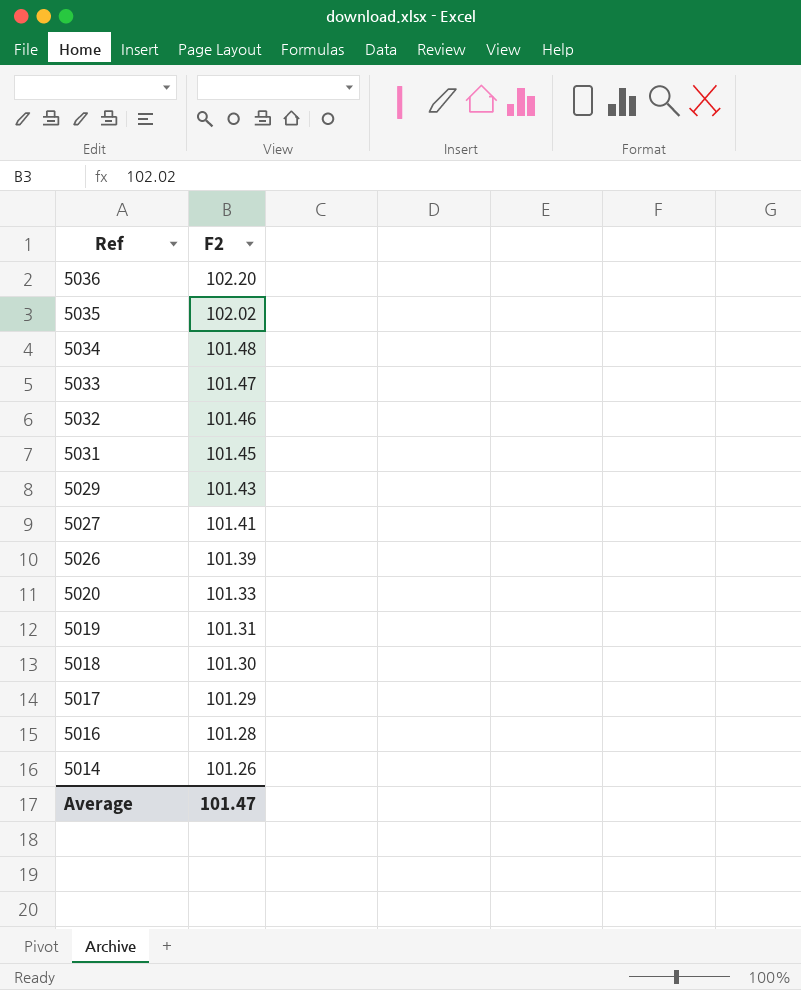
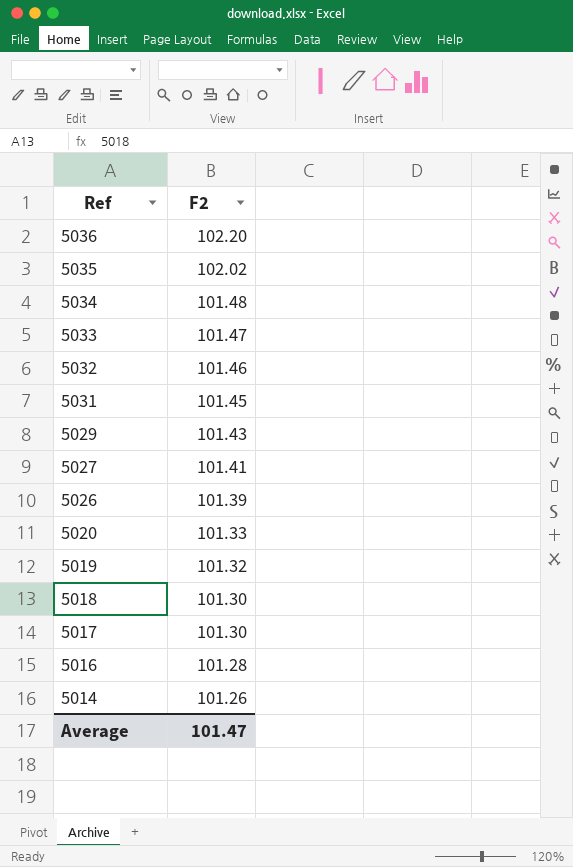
5019 | F2: 101.31 -> 101.32
5017 | F2: 101.29 -> 101.30

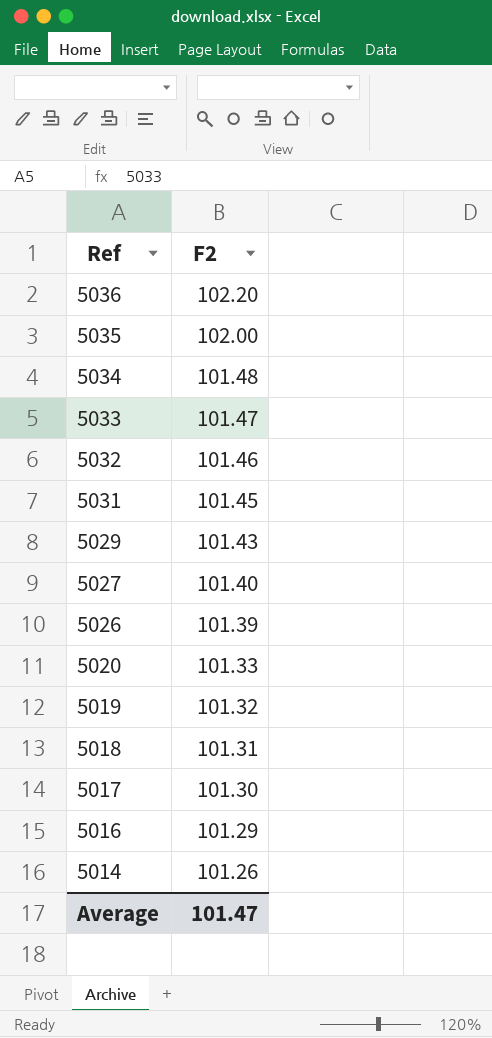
5035 | F2: 102.02 -> 102.00
5027 | F2: 101.41 -> 101.40
5018 | F2: 101.30 -> 101.31
5016 | F2: 101.28 -> 101.29

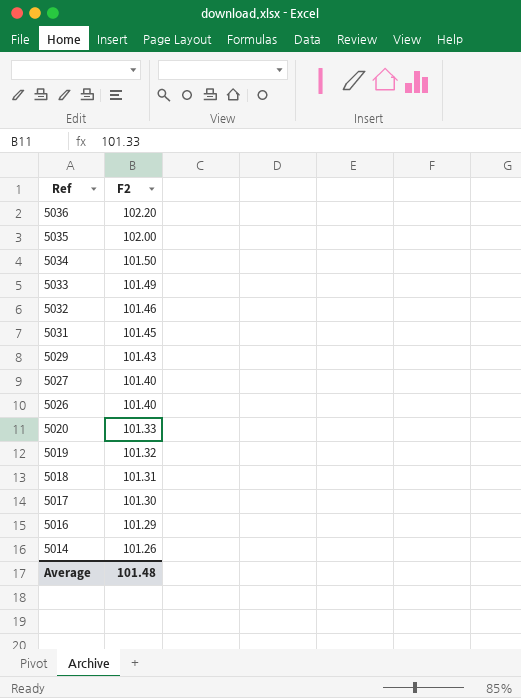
5034 | F2: 101.48 -> 101.50
5033 | F2: 101.47 -> 101.49
5026 | F2: 101.39 -> 101.40
Average | F2: 101.47 -> 101.48

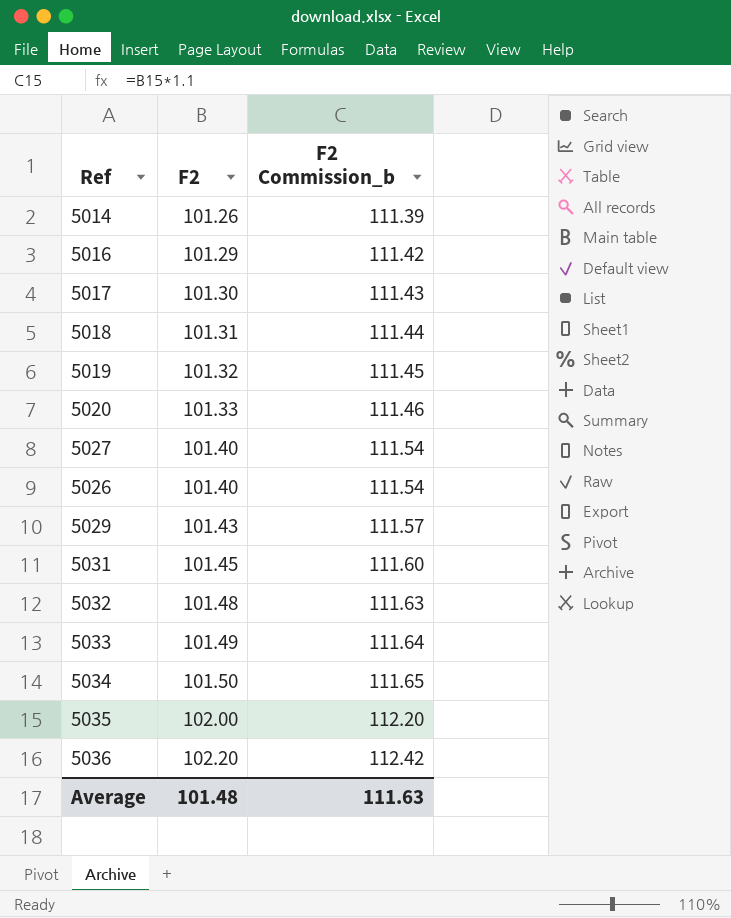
row order: Ref descending -> F2 ascending
column F2 Commission_b | formula: none -> [F2] * 1.1
5032 | F2: 101.46 -> 101.48

